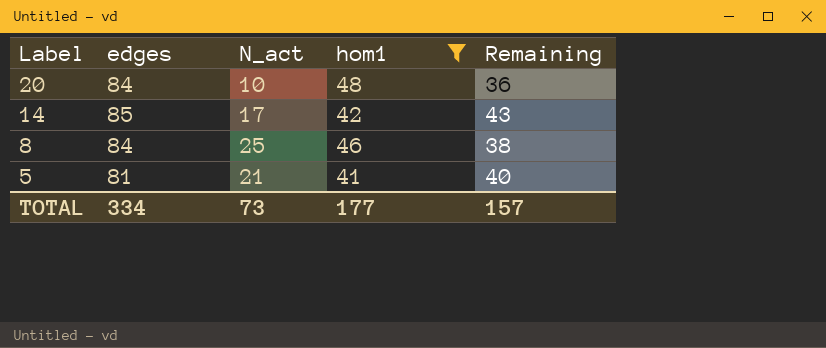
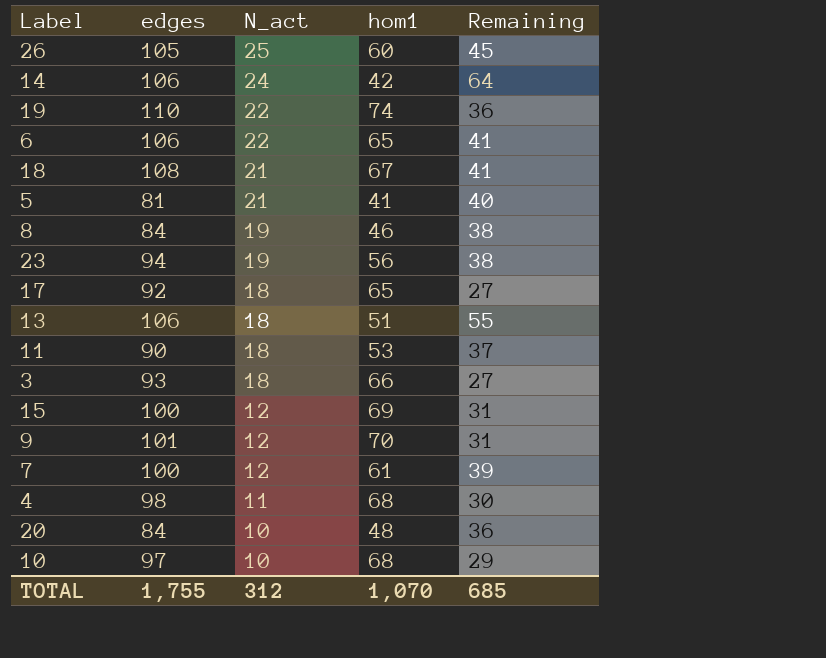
filter: hom1 <= 48 -> none
row order: Label descending -> N_act descending
14 | edges: 85 -> 106
14 | N_act: 17 -> 24
14 | Remaining: 43 -> 64
8 | N_act: 25 -> 19
TOTAL | edges: 334 -> 1,755
TOTAL | N_act: 73 -> 312
TOTAL | hom1: 177 -> 1,070
TOTAL | Remaining: 157 -> 685

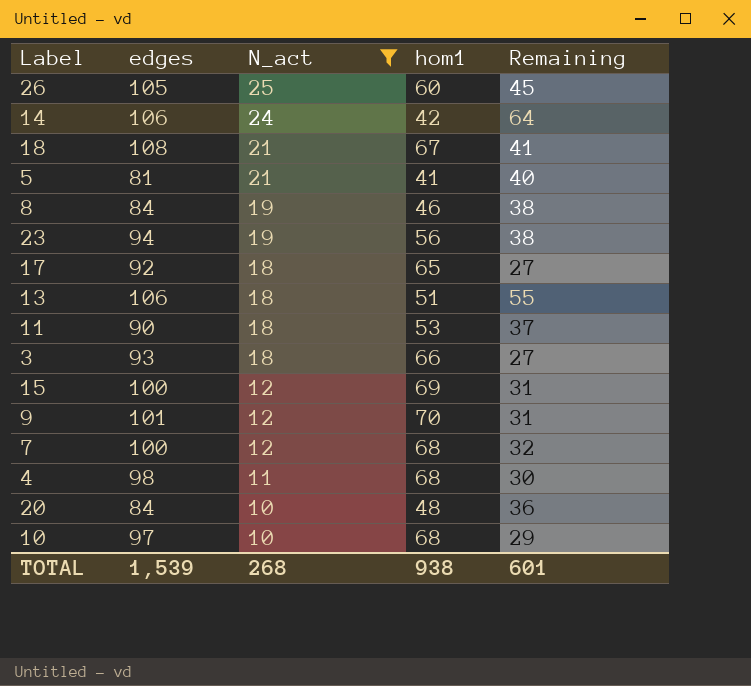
filter: none -> N_act != 22
7 | hom1: 61 -> 68
7 | Remaining: 39 -> 32
TOTAL | edges: 1,755 -> 1,539
TOTAL | N_act: 312 -> 268
TOTAL | hom1: 1,070 -> 938
TOTAL | Remaining: 685 -> 601

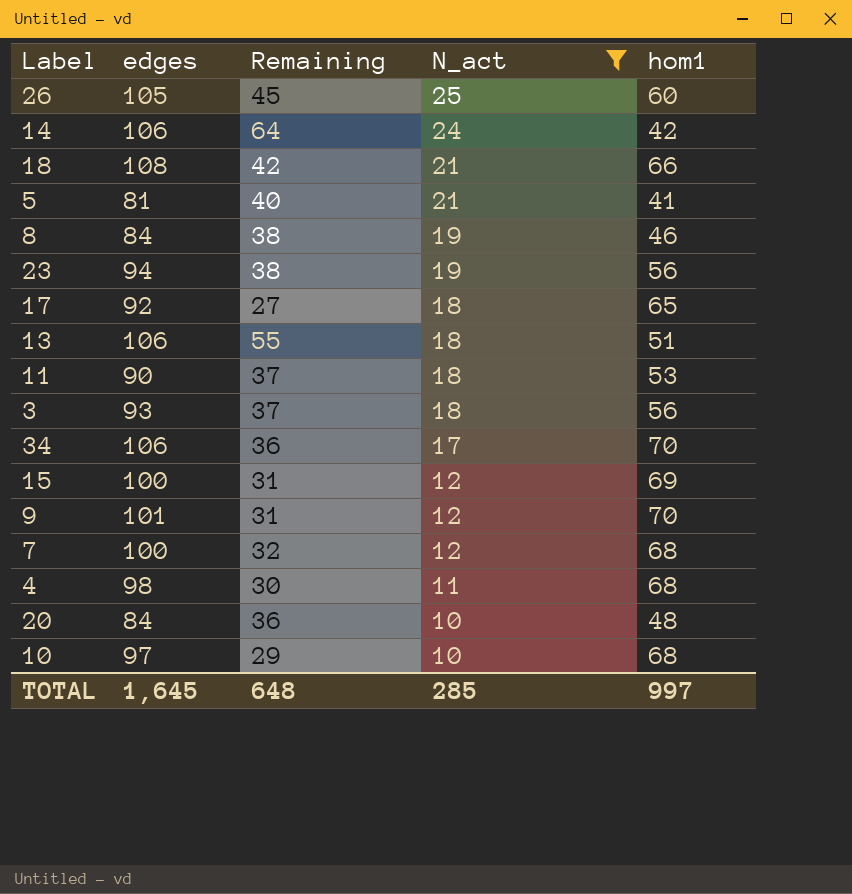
column Remaining | position: 5 -> 3
18 | Remaining: 41 -> 42
18 | hom1: 67 -> 66
3 | Remaining: 27 -> 37
3 | hom1: 66 -> 56
row 34: none -> 106 | 36 | 17 | 70
TOTAL | edges: 1,539 -> 1,645
TOTAL | Remaining: 601 -> 648
TOTAL | N_act: 268 -> 285
TOTAL | hom1: 938 -> 997

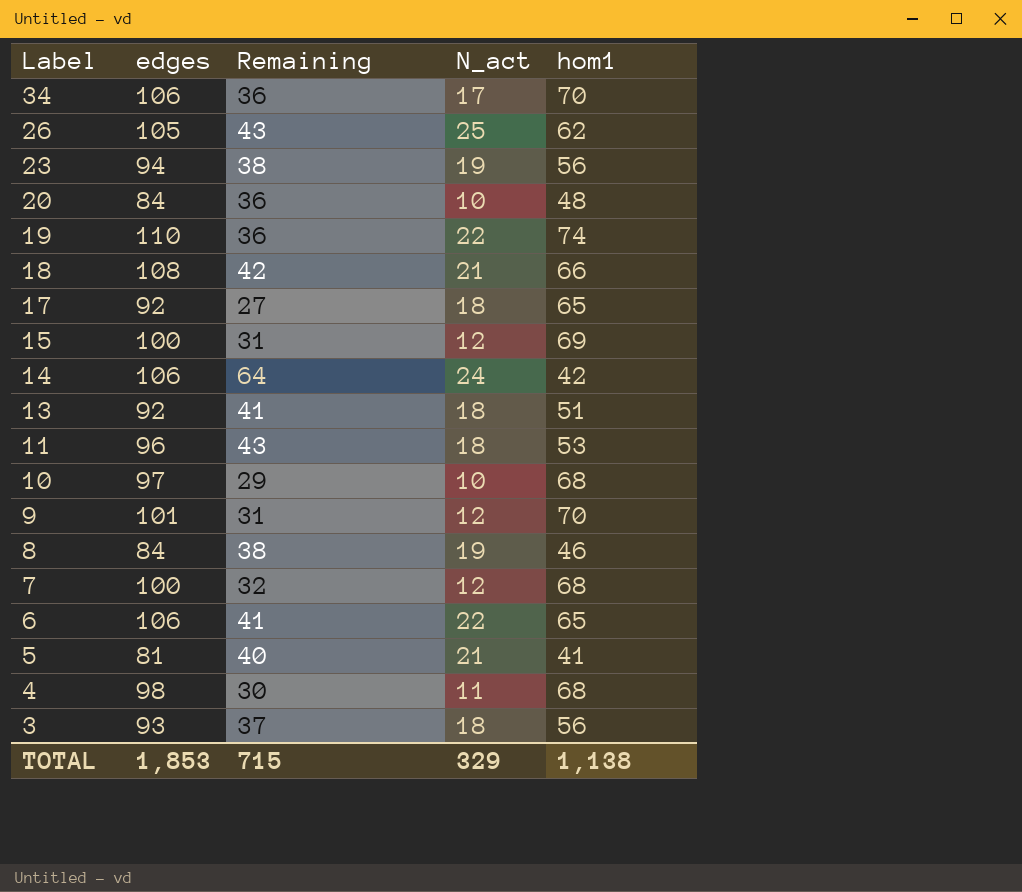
filter: N_act != 22 -> none
row order: N_act descending -> Label descending
26 | Remaining: 45 -> 43
26 | hom1: 60 -> 62
13 | edges: 106 -> 92
13 | Remaining: 55 -> 41
11 | edges: 90 -> 96
11 | Remaining: 37 -> 43
TOTAL | edges: 1,645 -> 1,853
TOTAL | Remaining: 648 -> 715
TOTAL | N_act: 285 -> 329
TOTAL | hom1: 997 -> 1,138

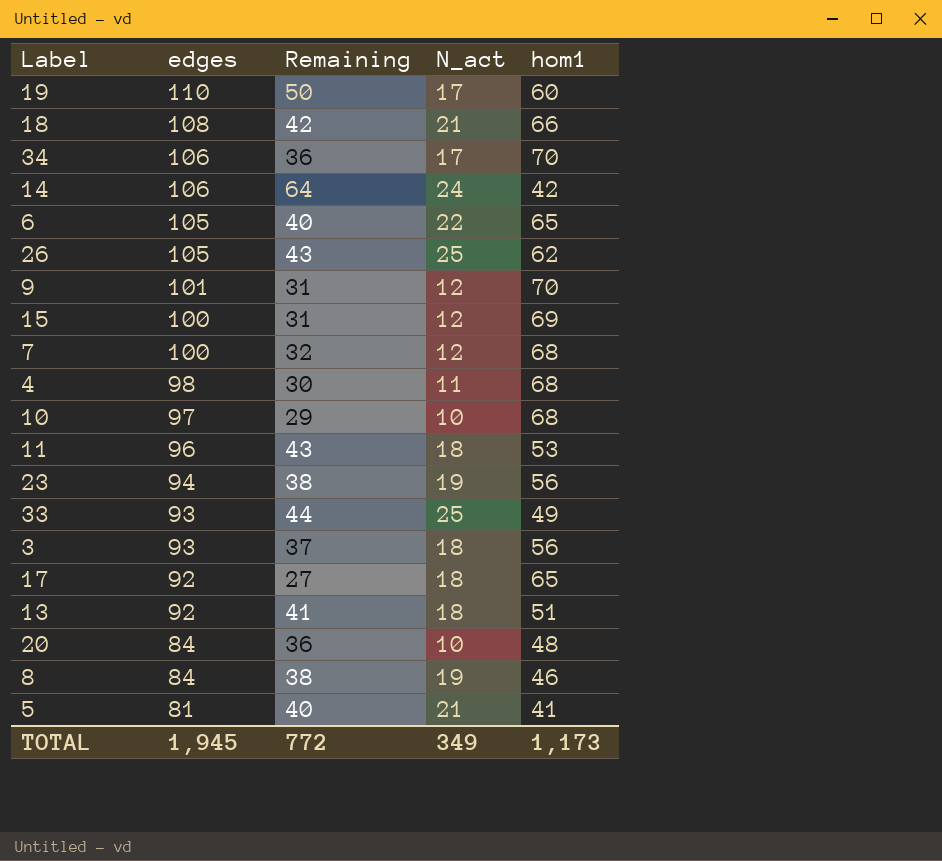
row order: Label descending -> edges descending
19 | Remaining: 36 -> 50
19 | N_act: 22 -> 17
19 | hom1: 74 -> 60
6 | edges: 106 -> 105
6 | Remaining: 41 -> 40
row 33: none -> 93 | 44 | 25 | 49
TOTAL | edges: 1,853 -> 1,945
TOTAL | Remaining: 715 -> 772
TOTAL | N_act: 329 -> 349
TOTAL | hom1: 1,138 -> 1,173

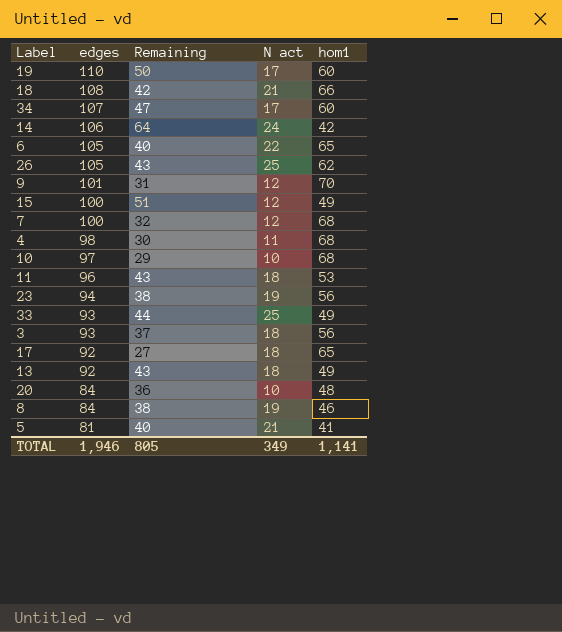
column name: N_act -> N act
34 | edges: 106 -> 107
34 | Remaining: 36 -> 47
34 | hom1: 70 -> 60
15 | Remaining: 31 -> 51
15 | hom1: 69 -> 49
13 | Remaining: 41 -> 43
13 | hom1: 51 -> 49
TOTAL | edges: 1,945 -> 1,946
TOTAL | Remaining: 772 -> 805
TOTAL | hom1: 1,173 -> 1,141

